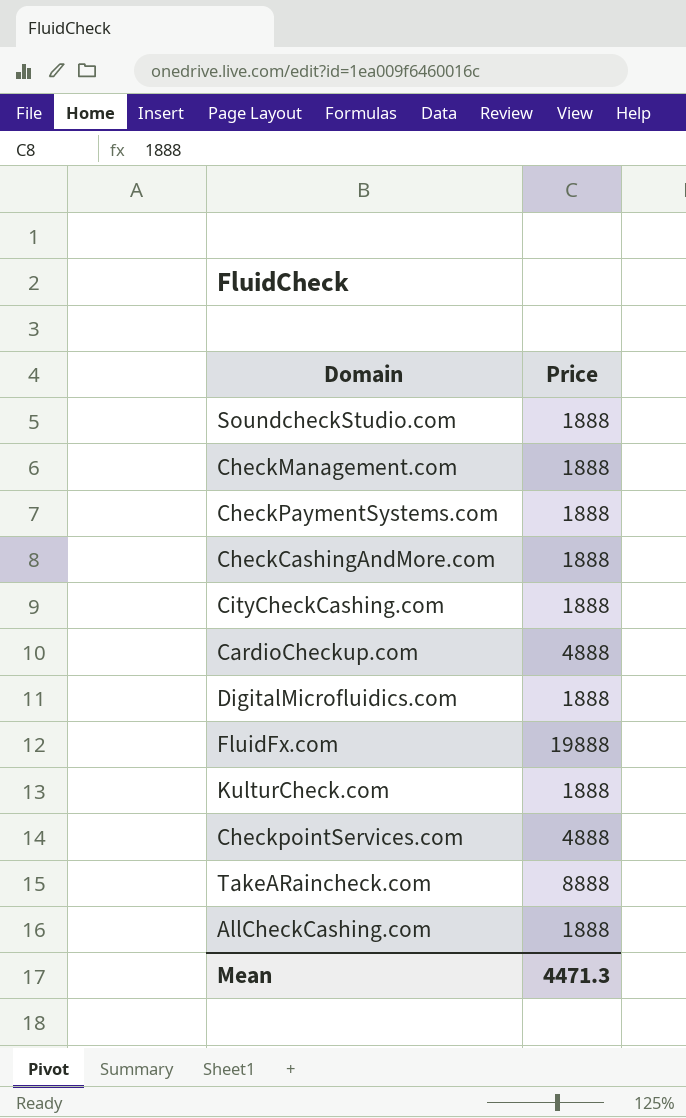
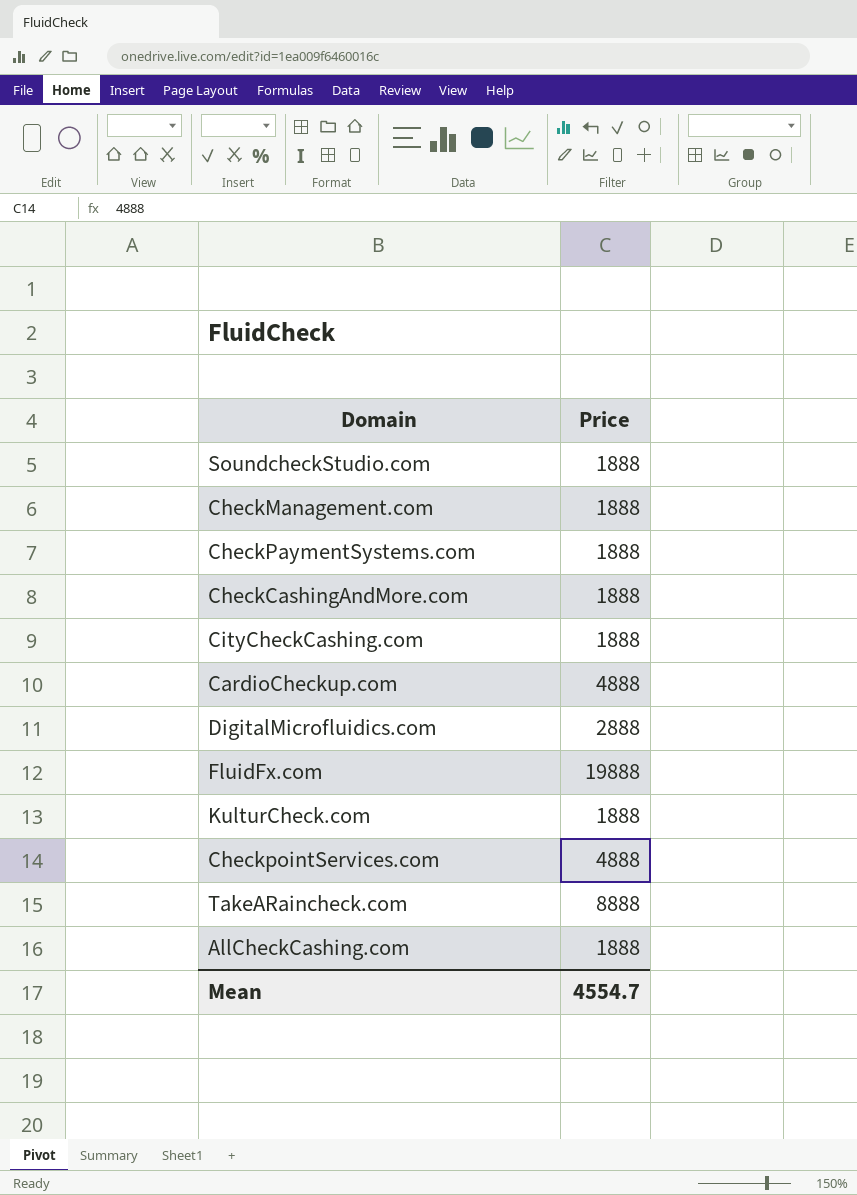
DigitalMicrofluidics.com | Price: 1888 -> 2888
Mean | Price: 4471.3 -> 4554.7

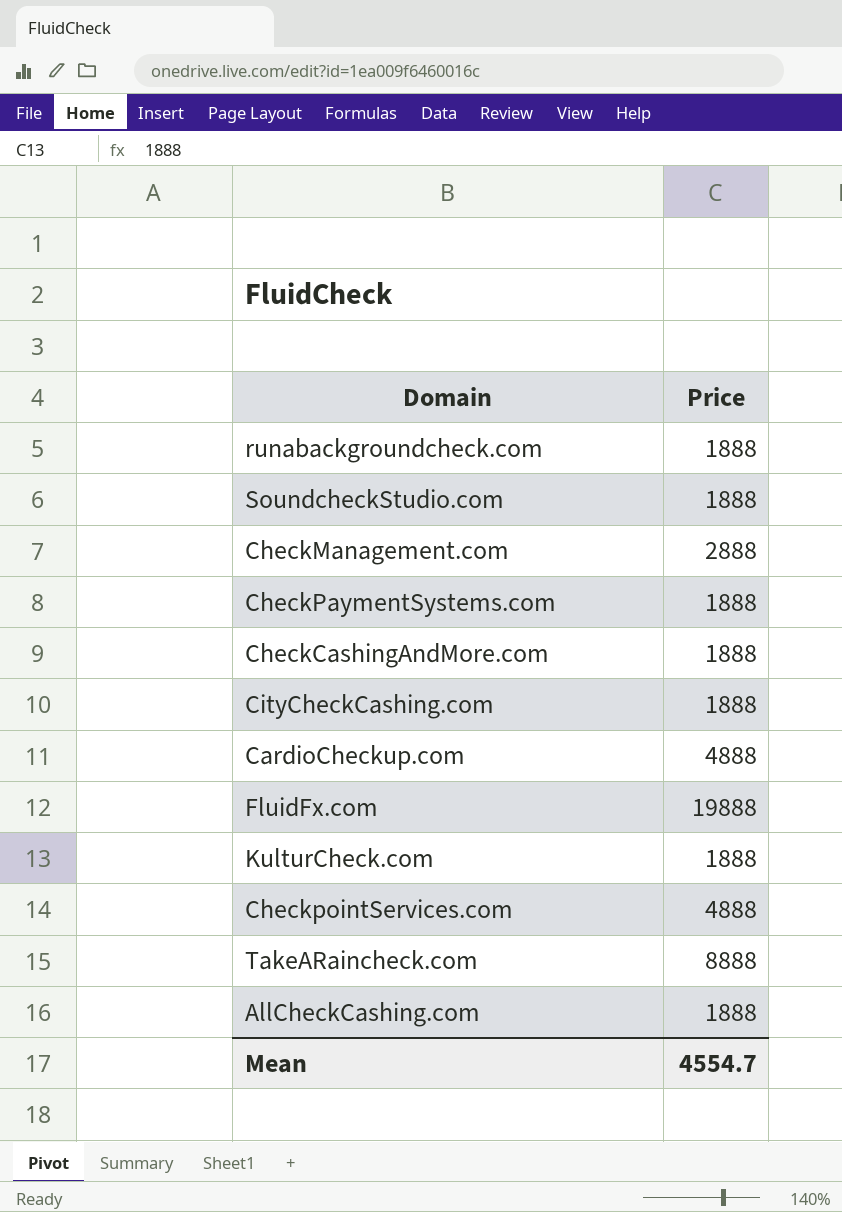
row DigitalMicrofluidics.com: 2888 -> none
row runabackgroundcheck.com: none -> 1888
CheckManagement.com | Price: 1888 -> 2888

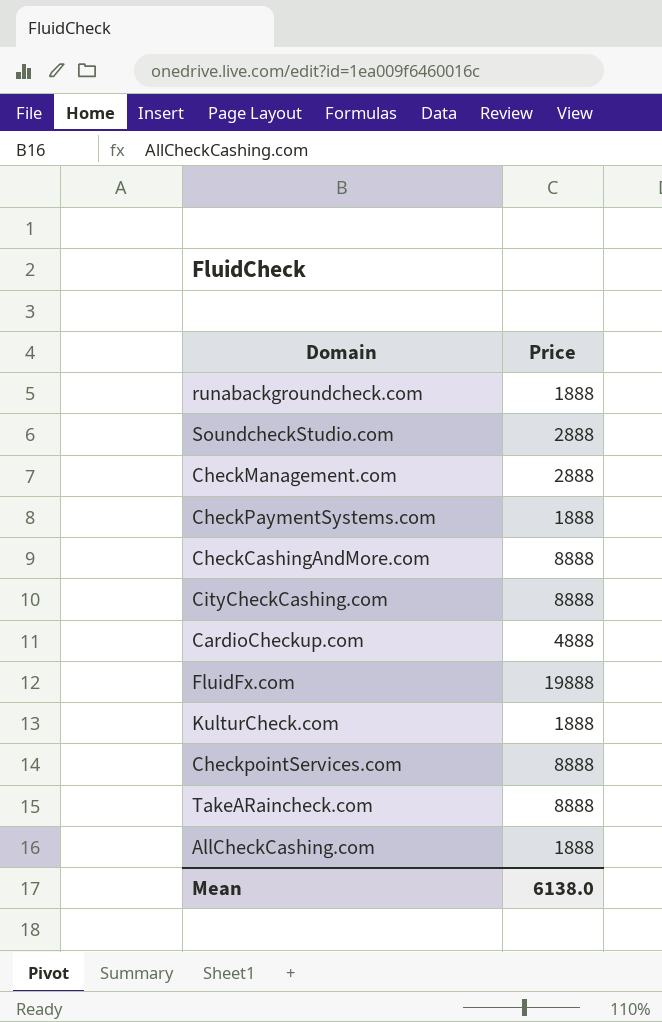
SoundcheckStudio.com | Price: 1888 -> 2888
CheckCashingAndMore.com | Price: 1888 -> 8888
CityCheckCashing.com | Price: 1888 -> 8888
CheckpointServices.com | Price: 4888 -> 8888
Mean | Price: 4554.7 -> 6138.0

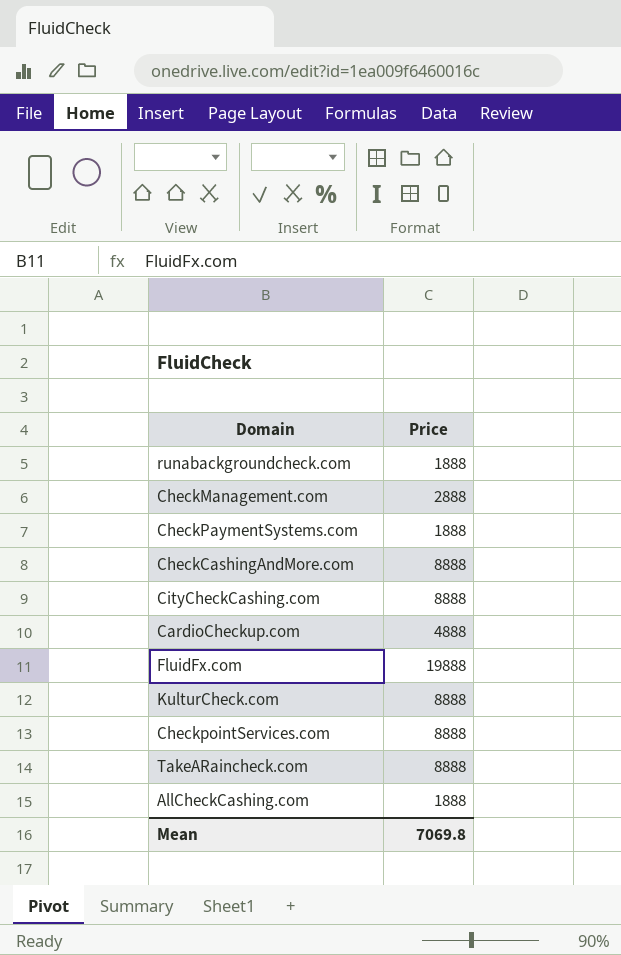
row SoundcheckStudio.com: 2888 -> none
KulturCheck.com | Price: 1888 -> 8888
Mean | Price: 6138.0 -> 7069.8

